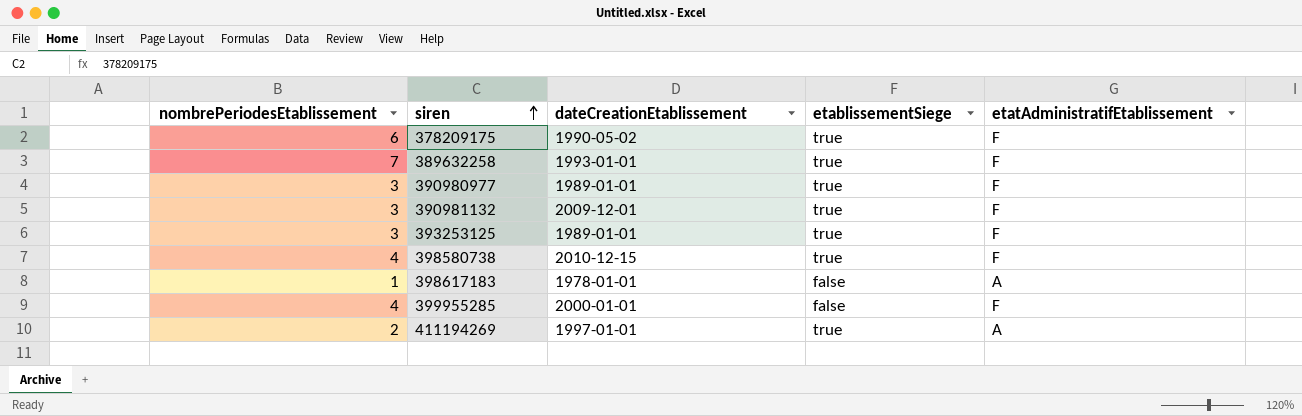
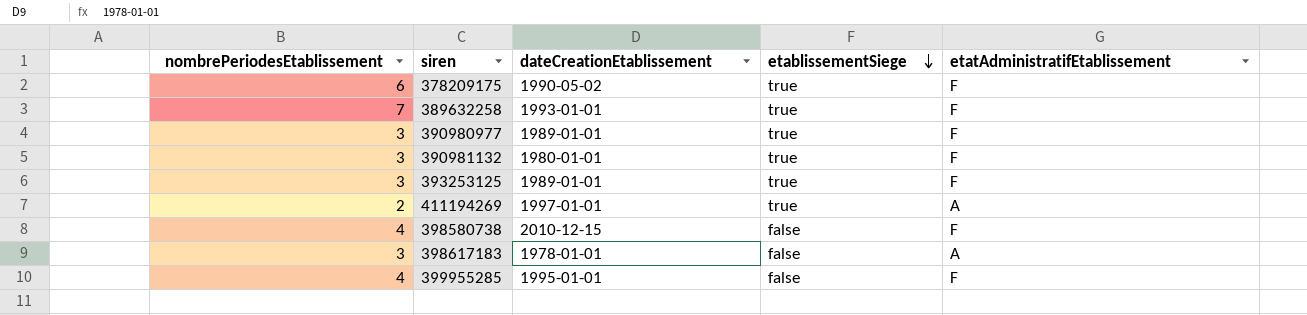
row order: siren ascending -> etablissementSiege descending
390981132 | dateCreationEtablissement: 2009-12-01 -> 1980-01-01
398580738 | etablissementSiege: true -> false
398617183 | nombrePeriodesEtablissement: 1 -> 3
399955285 | dateCreationEtablissement: 2000-01-01 -> 1995-01-01

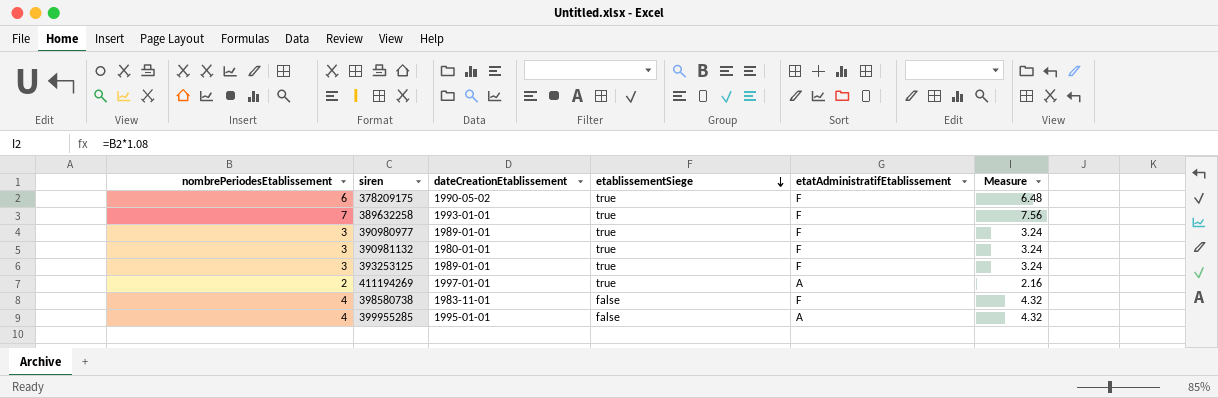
column Measure | formula: none -> [nombrePeriodesEtablissement] * 1.08
row 398617183: 3 | 1978-01-01 | false | A -> none
398580738 | dateCreationEtablissement: 2010-12-15 -> 1983-11-01
399955285 | etatAdministratifEtablissement: F -> A

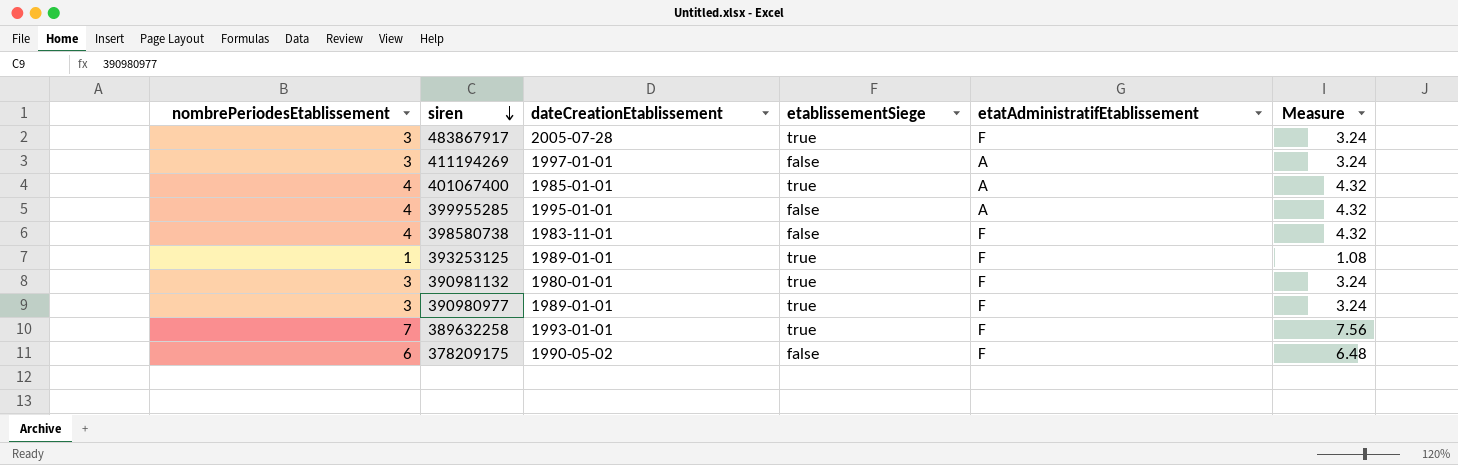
row order: etablissementSiege descending -> siren descending
row 483867917: none -> 3 | 2005-07-28 | true | F | 3.24
411194269 | nombrePeriodesEtablissement: 2 -> 3
411194269 | etablissementSiege: true -> false
411194269 | Measure: 2.16 -> 3.24
row 401067400: none -> 4 | 1985-01-01 | true | A | 4.32
393253125 | nombrePeriodesEtablissement: 3 -> 1
393253125 | Measure: 3.24 -> 1.08
378209175 | etablissementSiege: true -> false

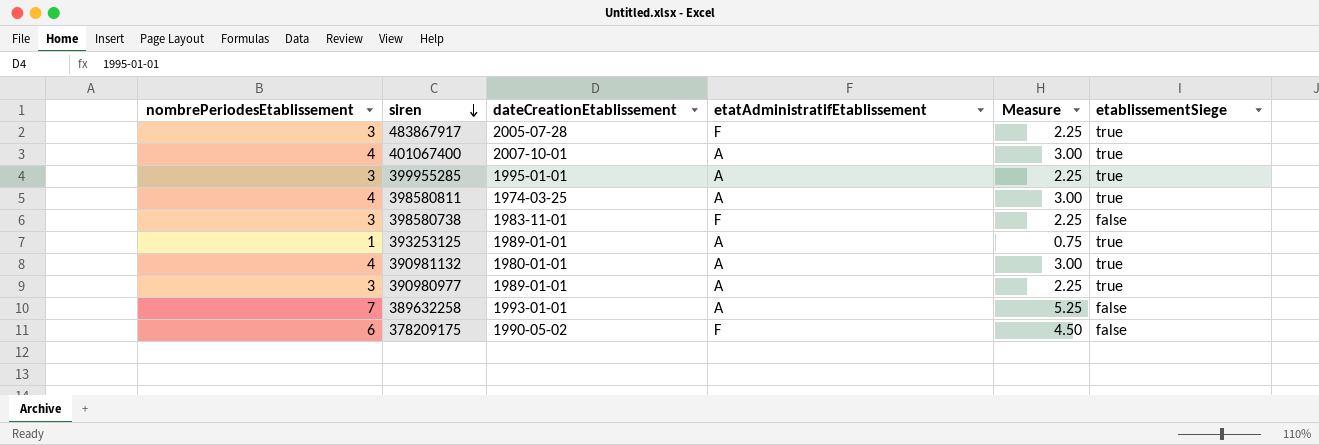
column Measure | formula: [nombrePeriodesEtablissement] * 1.08 -> [nombrePeriodesEtablissement] * 0.75
column etablissementSiege | position: 4 -> 6
row 411194269: 3 | 1997-01-01 | false | A | 3.24 -> none
401067400 | dateCreationEtablissement: 1985-01-01 -> 2007-10-01
399955285 | nombrePeriodesEtablissement: 4 -> 3
399955285 | etablissementSiege: false -> true
row 398580811: none -> 4 | 1974-03-25 | A | 3.00 | true
398580738 | nombrePeriodesEtablissement: 4 -> 3
393253125 | etatAdministratifEtablissement: F -> A
390981132 | nombrePeriodesEtablissement: 3 -> 4
390981132 | etatAdministratifEtablissement: F -> A
390980977 | etatAdministratifEtablissement: F -> A
389632258 | etatAdministratifEtablissement: F -> A
389632258 | etablissementSiege: true -> false

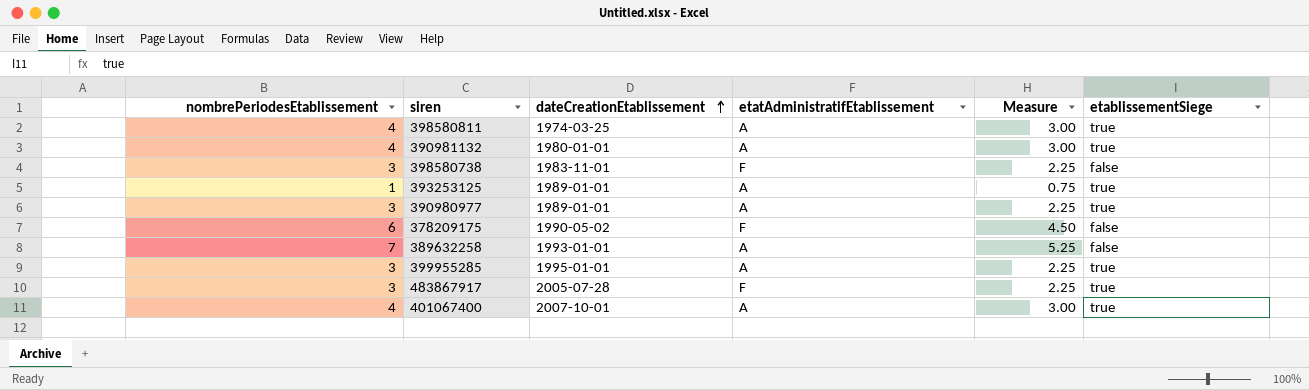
row order: siren descending -> dateCreationEtablissement ascending

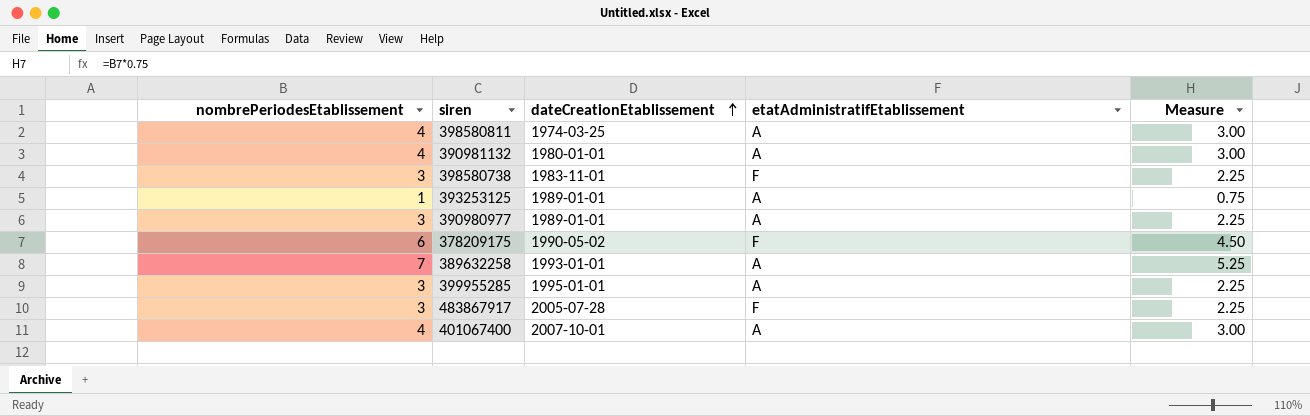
column etablissementSiege | position: 6 -> none

